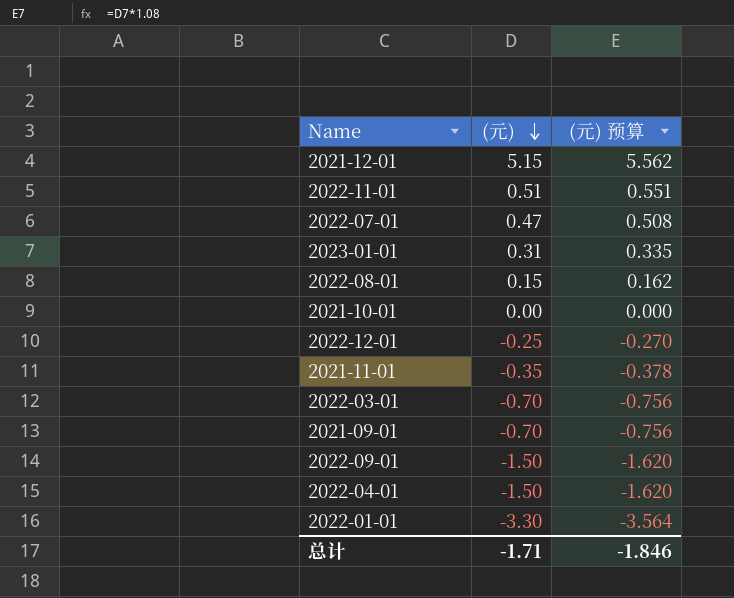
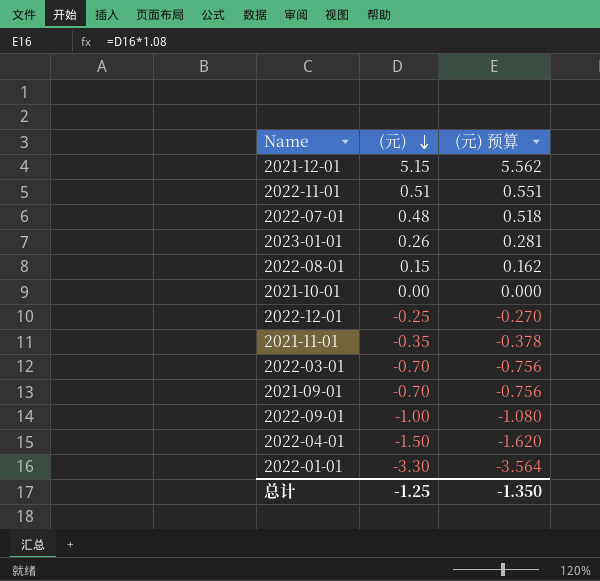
2022-07-01 | (元): 0.47 -> 0.48
2022-07-01 | (元) 预算: 0.508 -> 0.518
2023-01-01 | (元): 0.31 -> 0.26
2023-01-01 | (元) 预算: 0.335 -> 0.281
2022-09-01 | (元): -1.50 -> -1.00
2022-09-01 | (元) 预算: -1.620 -> -1.080
总计 | (元): -1.71 -> -1.25
总计 | (元) 预算: -1.846 -> -1.350

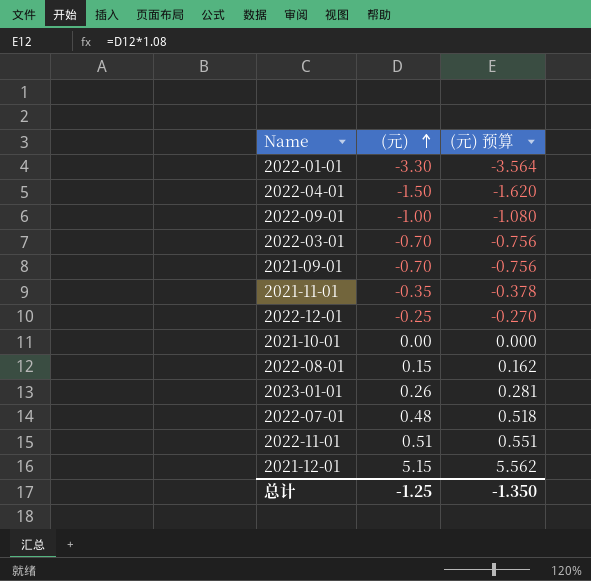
row order: (元) descending -> (元) ascending

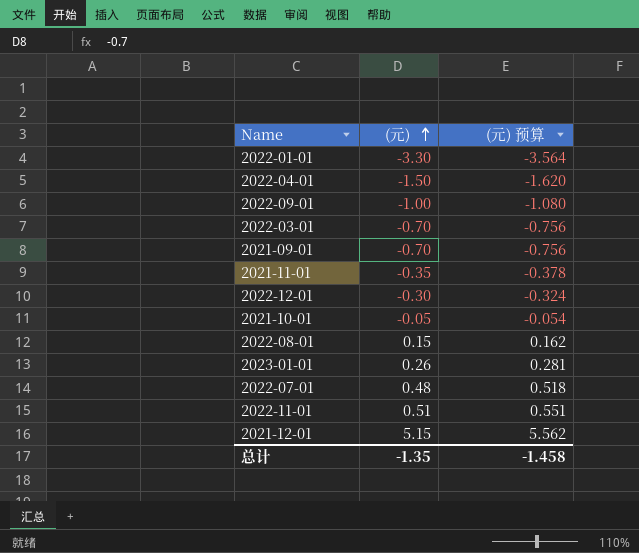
2022-12-01 | (元): -0.25 -> -0.30
2022-12-01 | (元) 预算: -0.270 -> -0.324
2021-10-01 | (元): 0.00 -> -0.05
2021-10-01 | (元) 预算: 0.000 -> -0.054
总计 | (元): -1.25 -> -1.35
总计 | (元) 预算: -1.350 -> -1.458

